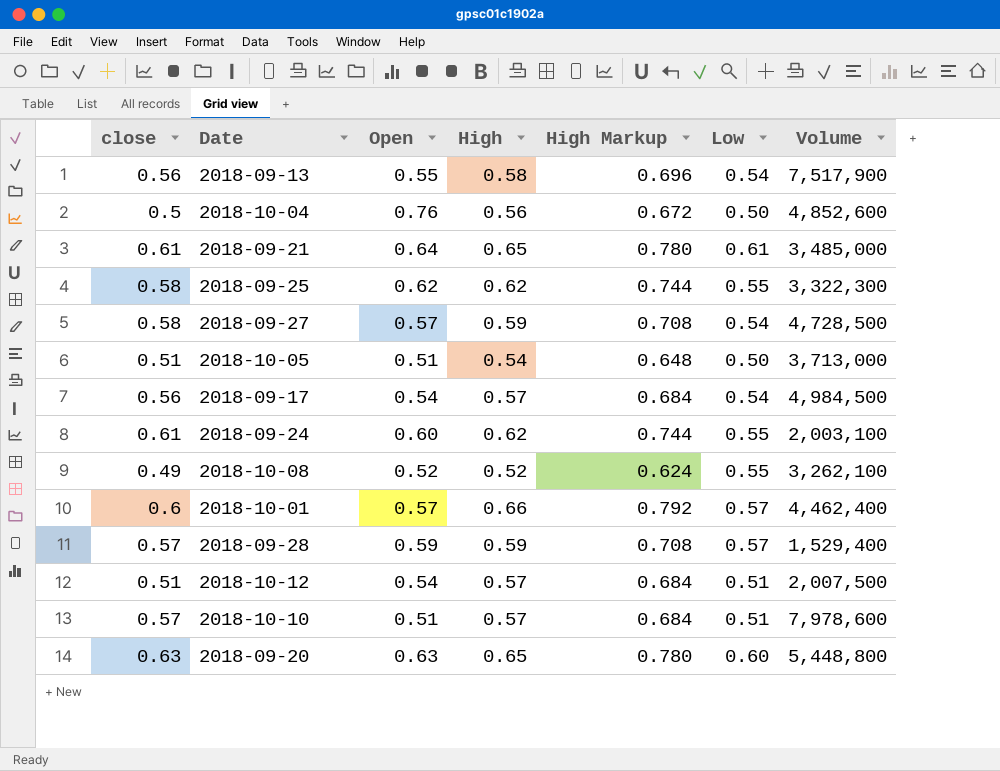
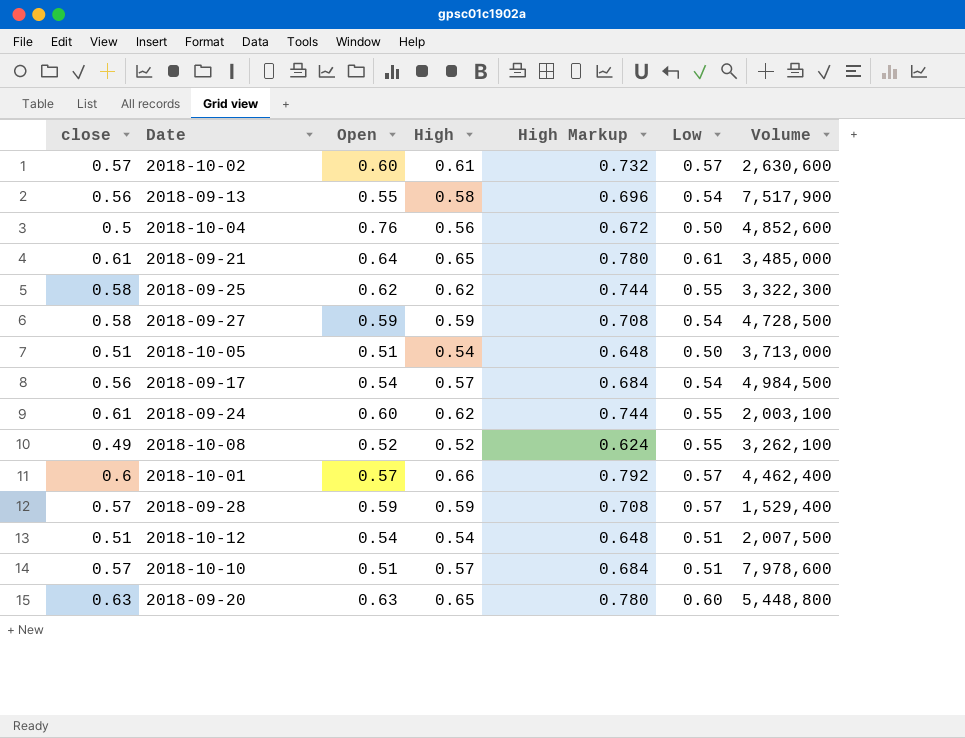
row 2018-10-02: none -> 0.57 | 0.60 | 0.61 | 0.732 | 0.57 | 2,630,600
2018-09-27 | Open: 0.57 -> 0.59
2018-10-12 | High: 0.57 -> 0.54
2018-10-12 | High Markup: 0.684 -> 0.648

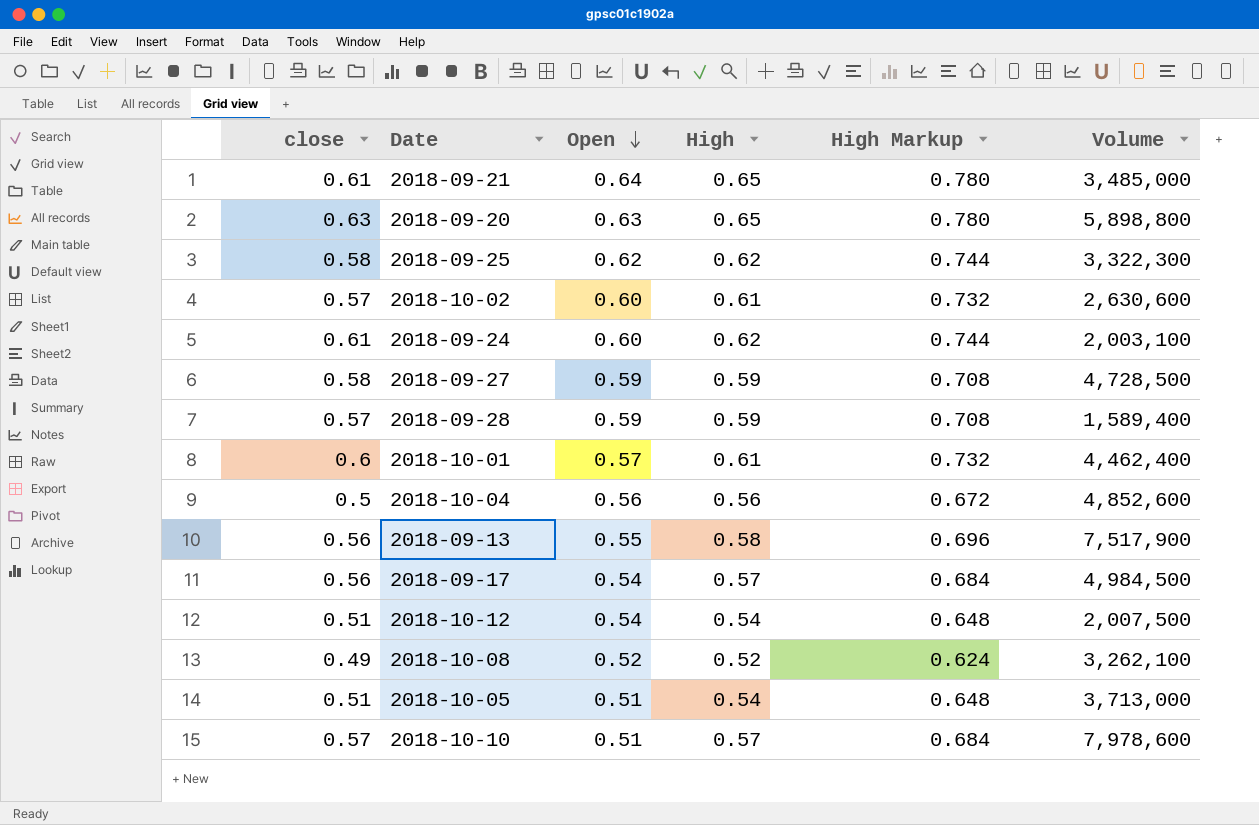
row order: none -> Open descending
column Low | position: 6 -> none
2018-09-20 | Volume: 5,448,800 -> 5,898,800
2018-09-28 | Volume: 1,529,400 -> 1,589,400
2018-10-01 | High: 0.66 -> 0.61
2018-10-01 | High Markup: 0.792 -> 0.732
2018-10-04 | Open: 0.76 -> 0.56

